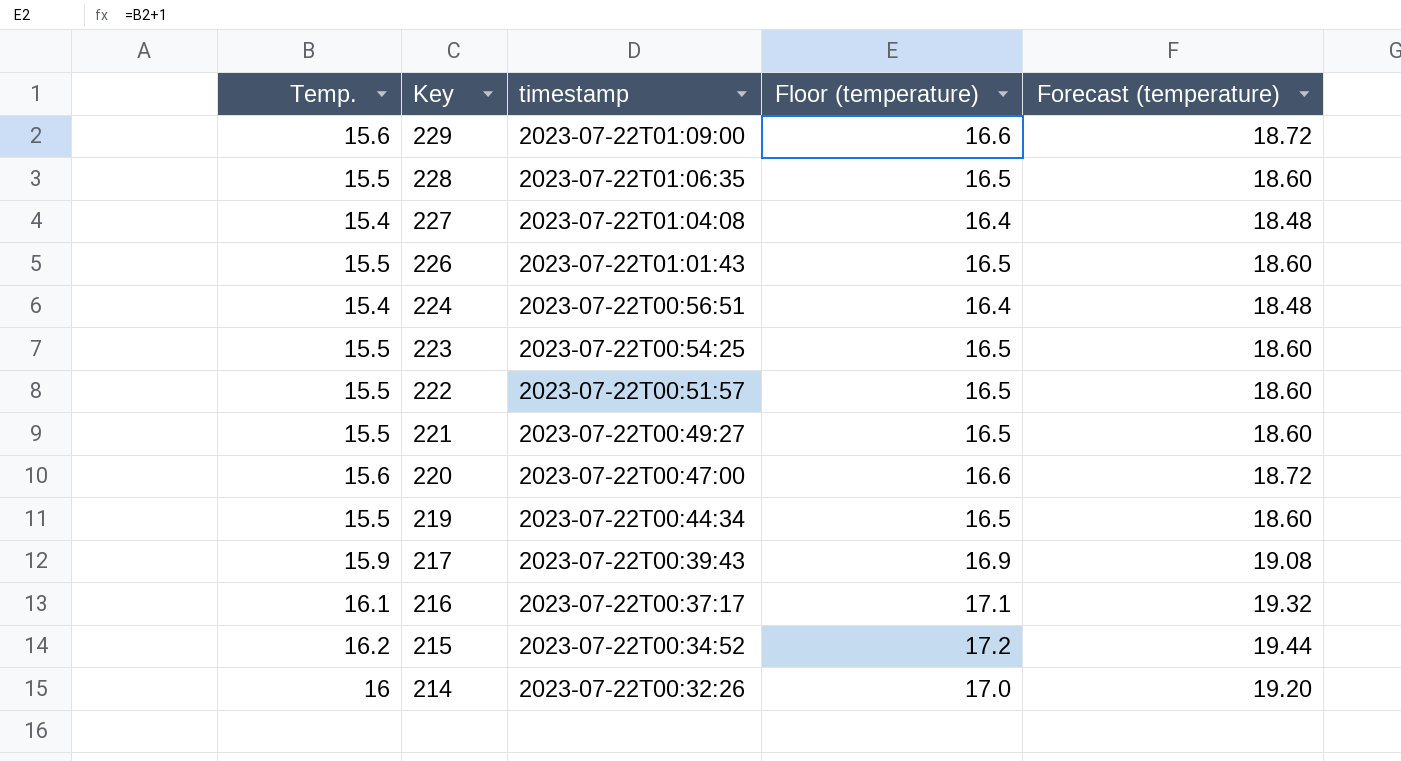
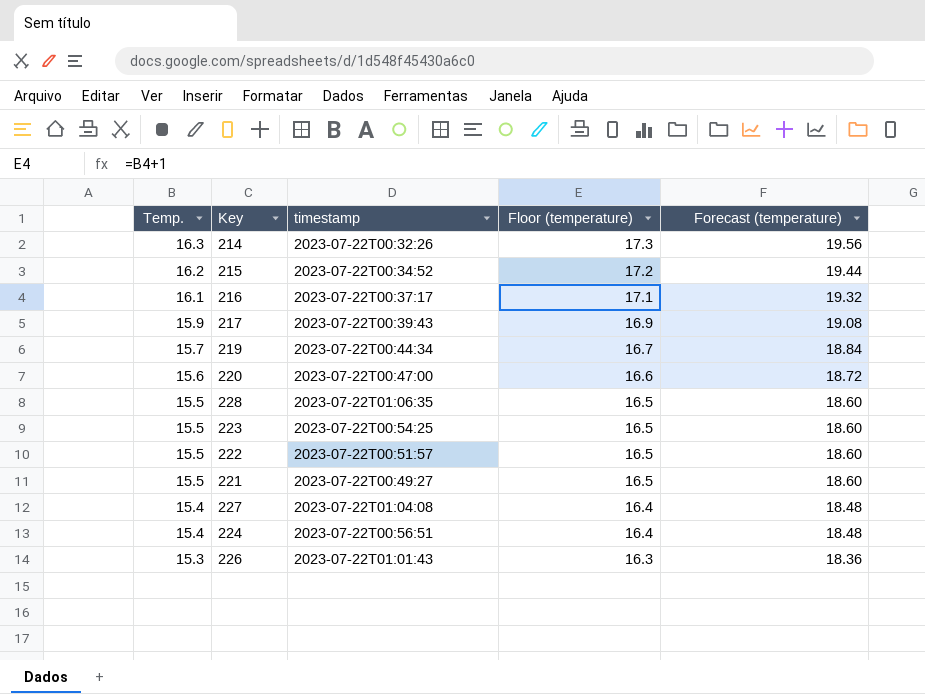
row order: Key descending -> Temp. descending
row 229: 15.6 | 2023-07-22T01:09:00 | 16.6 | 18.72 -> none
214 | Temp.: 16 -> 16.3
214 | Floor (temperature): 17.0 -> 17.3
214 | Forecast (temperature): 19.20 -> 19.56
219 | Temp.: 15.5 -> 15.7
219 | Floor (temperature): 16.5 -> 16.7
219 | Forecast (temperature): 18.60 -> 18.84
226 | Temp.: 15.5 -> 15.3
226 | Floor (temperature): 16.5 -> 16.3
226 | Forecast (temperature): 18.60 -> 18.36

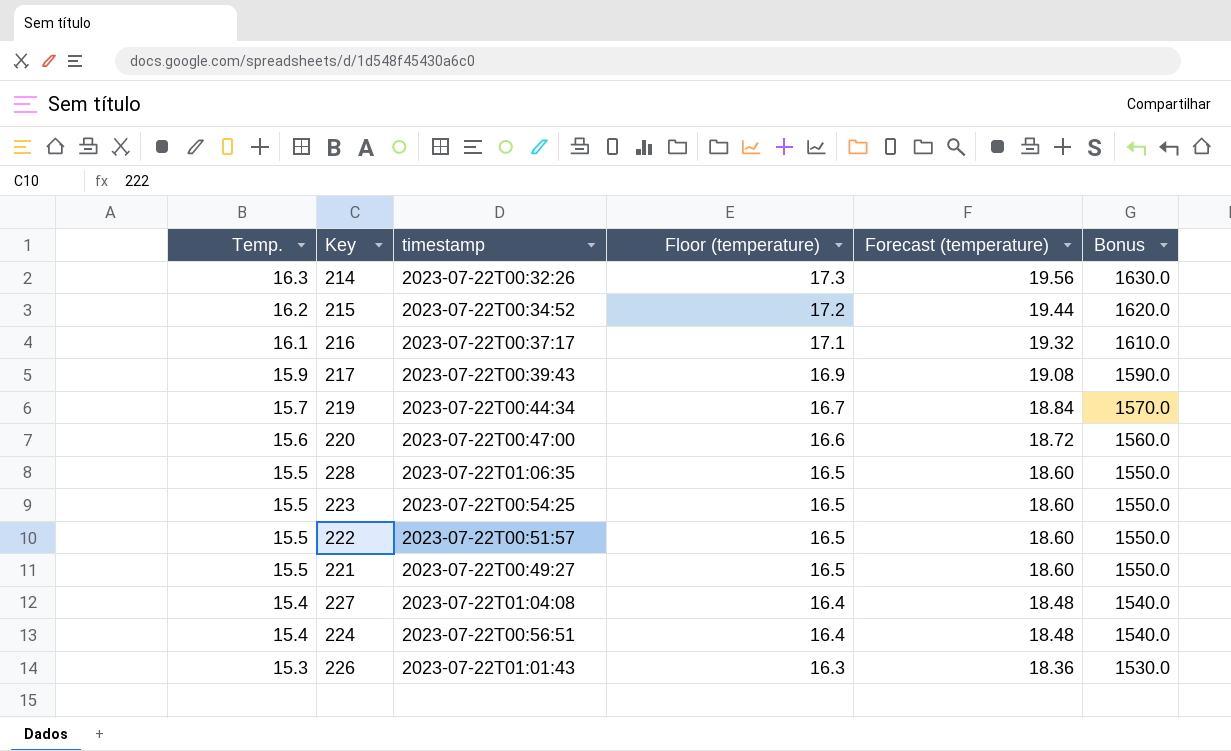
column Bonus | formula: none -> [Temp.] * 100

